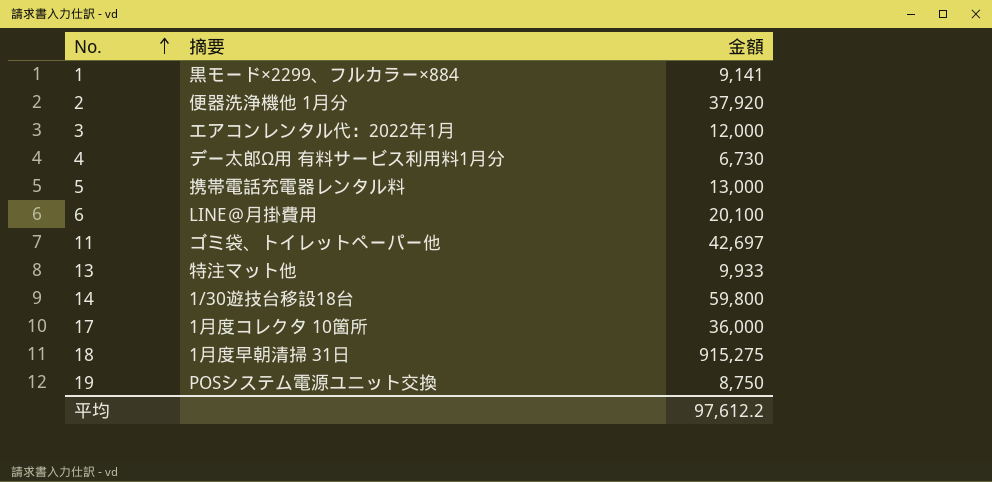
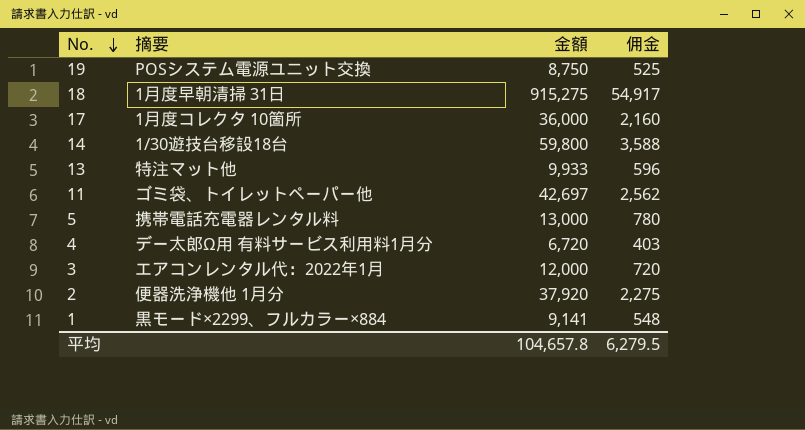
row order: No. ascending -> No. descending
column 佣金 | formula: none -> [金額] * 0.06
row 6: LINE＠月掛費用 | 20,100 -> none
4 | 金額: 6,730 -> 6,720
平均 | 金額: 97,612.2 -> 104,657.8

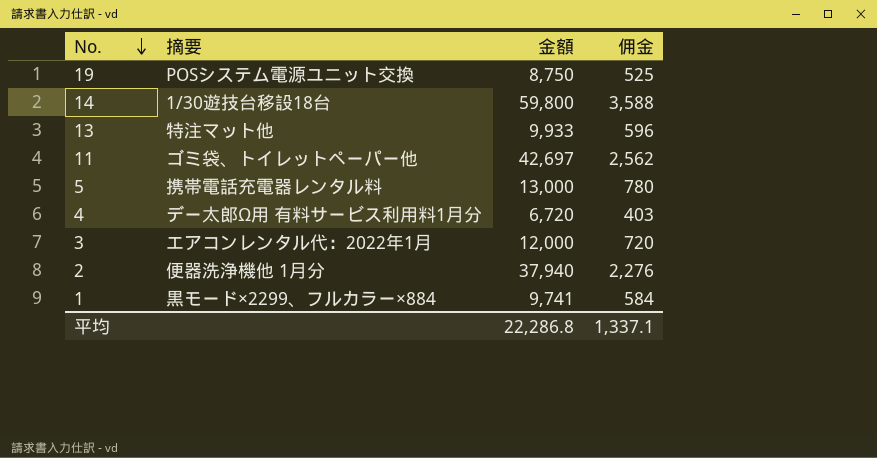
row 18: 1月度早朝清掃 31日 | 915,275 | 54,917 -> none
row 17: 1月度コレクタ 10箇所 | 36,000 | 2,160 -> none
2 | 金額: 37,920 -> 37,940
2 | 佣金: 2,275 -> 2,276
1 | 金額: 9,141 -> 9,741
1 | 佣金: 548 -> 584
平均 | 金額: 104,657.8 -> 22,286.8
平均 | 佣金: 6,279.5 -> 1,337.1

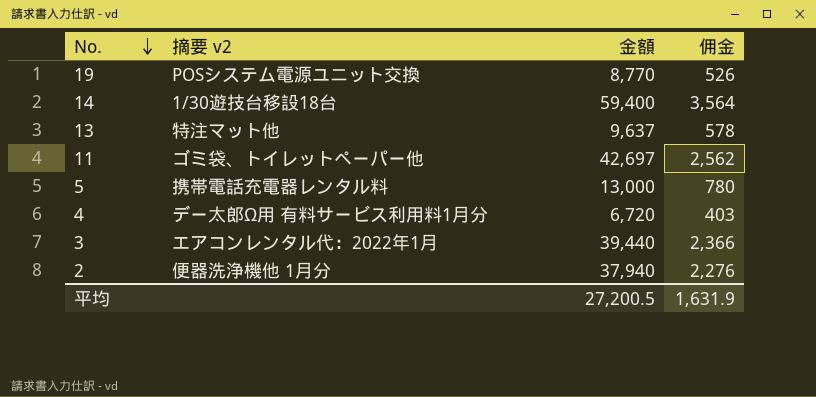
column name: 摘要 -> 摘要 v2
row 1: 黒モード×2299、フルカラー×884 | 9,741 | 584 -> none
19 | 金額: 8,750 -> 8,770
19 | 佣金: 525 -> 526
14 | 金額: 59,800 -> 59,400
14 | 佣金: 3,588 -> 3,564
13 | 金額: 9,933 -> 9,637
13 | 佣金: 596 -> 578
3 | 金額: 12,000 -> 39,440
3 | 佣金: 720 -> 2,366
平均 | 金額: 22,286.8 -> 27,200.5
平均 | 佣金: 1,337.1 -> 1,631.9

